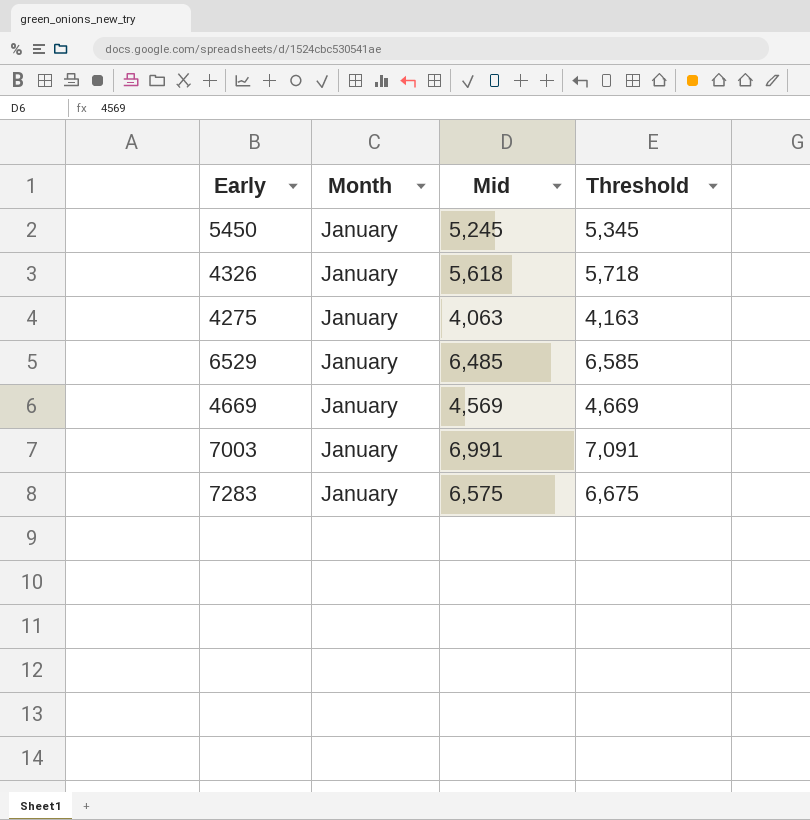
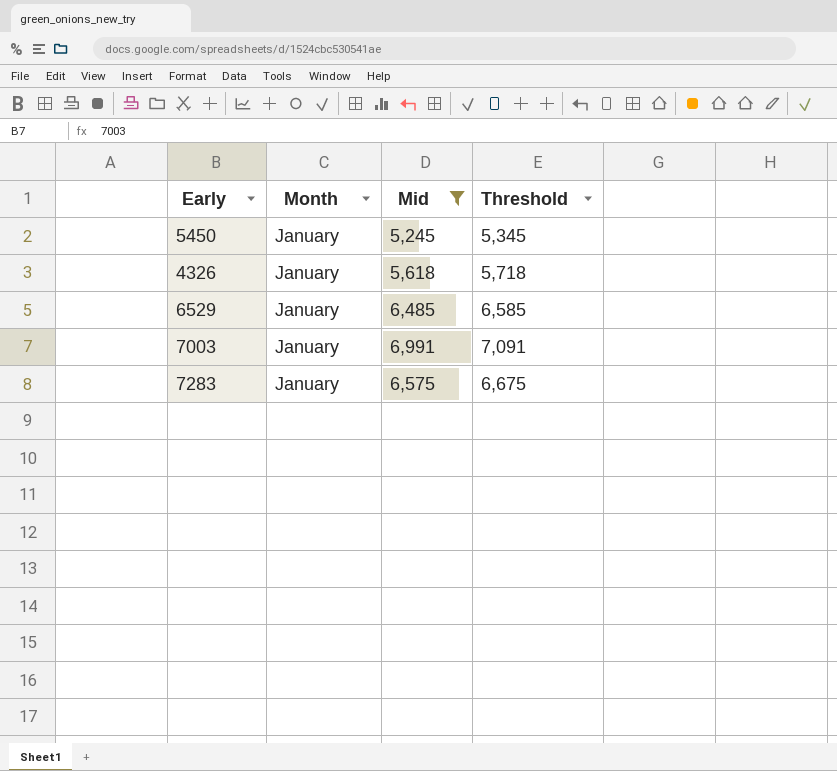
filter: none -> Mid >= 5,245

